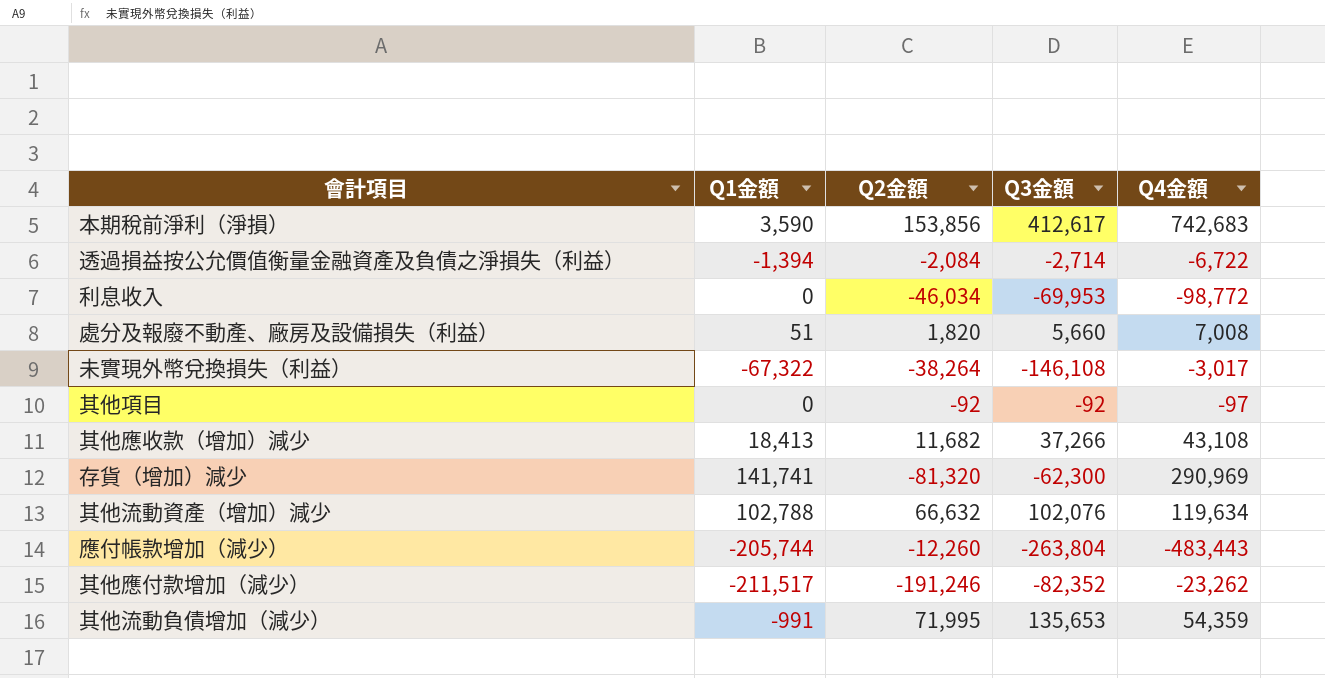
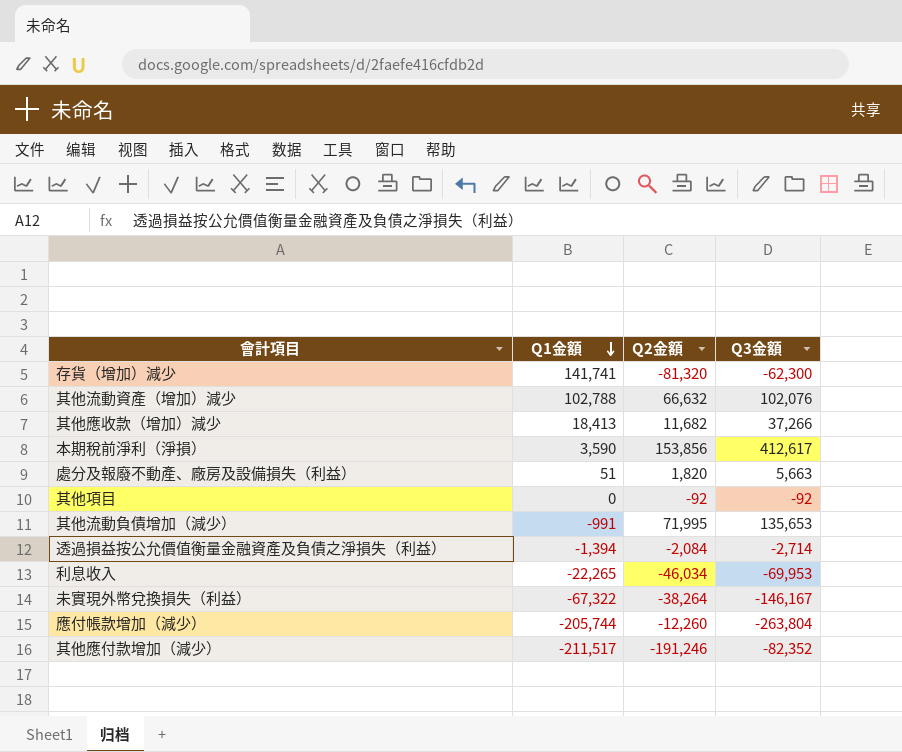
row order: none -> Q1金額 descending
column Q4金額 | position: 5 -> none
處分及報廢不動產、廠房及設備損失（利益） | Q3金額: 5,660 -> 5,663
利息收入 | Q1金額: 0 -> -22,265
未實現外幣兌換損失（利益） | Q3金額: -146,108 -> -146,167

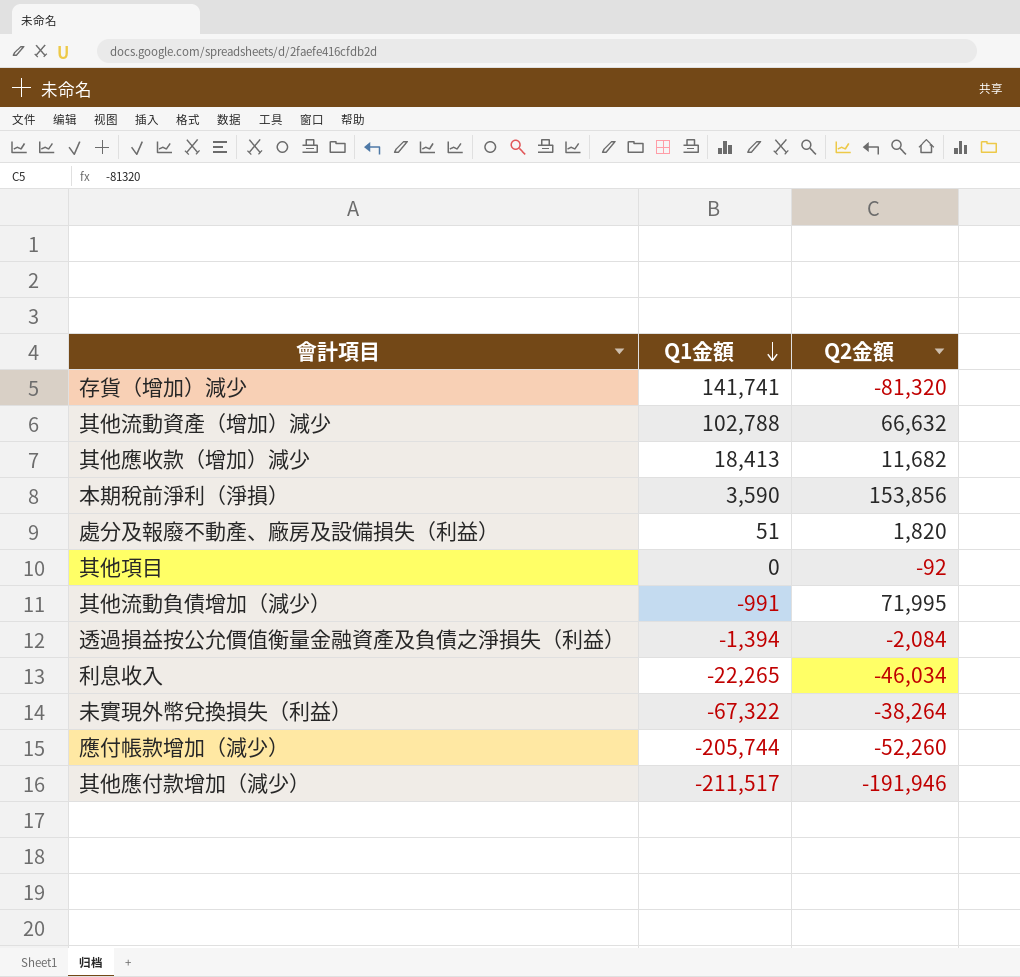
column Q3金額 | position: 4 -> none
應付帳款增加（減少） | Q2金額: -12,260 -> -52,260
其他應付款增加（減少） | Q2金額: -191,246 -> -191,946

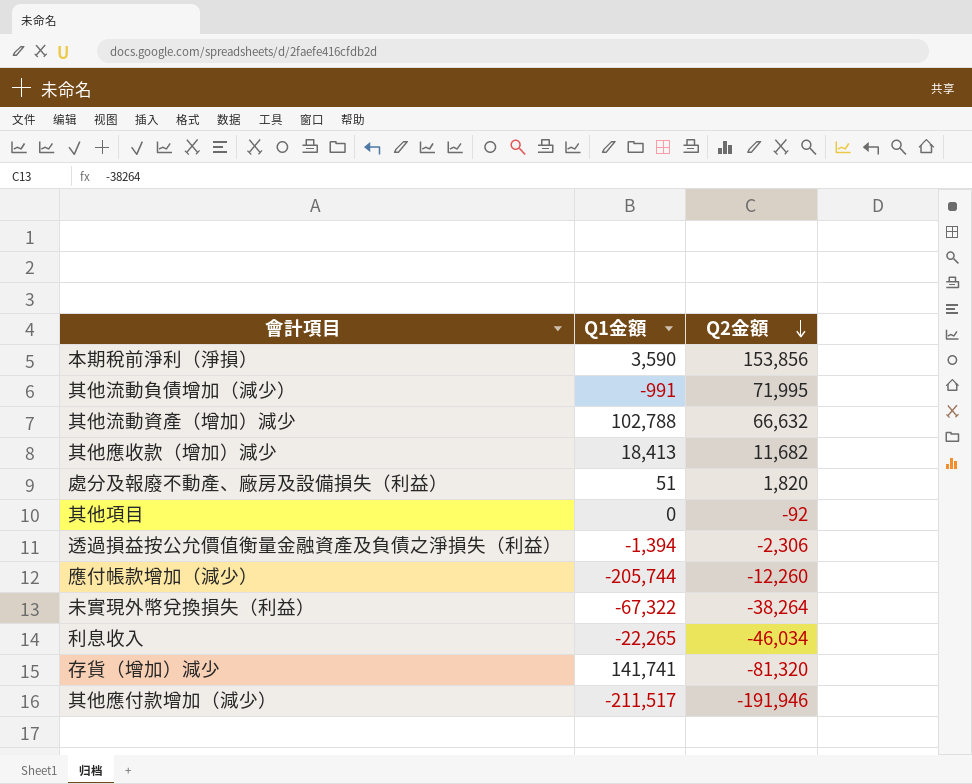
row order: Q1金額 descending -> Q2金額 descending
透過損益按公允價值衡量金融資產及負債之淨損失（利益） | Q2金額: -2,084 -> -2,306
應付帳款增加（減少） | Q2金額: -52,260 -> -12,260

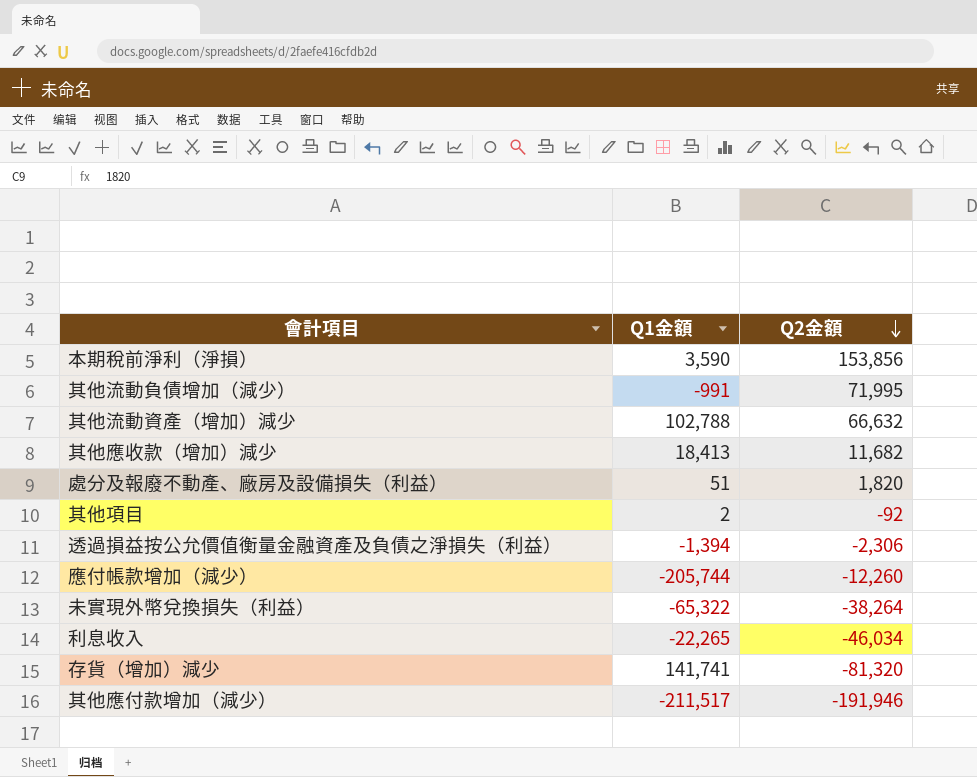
其他項目 | Q1金額: 0 -> 2
未實現外幣兌換損失（利益） | Q1金額: -67,322 -> -65,322

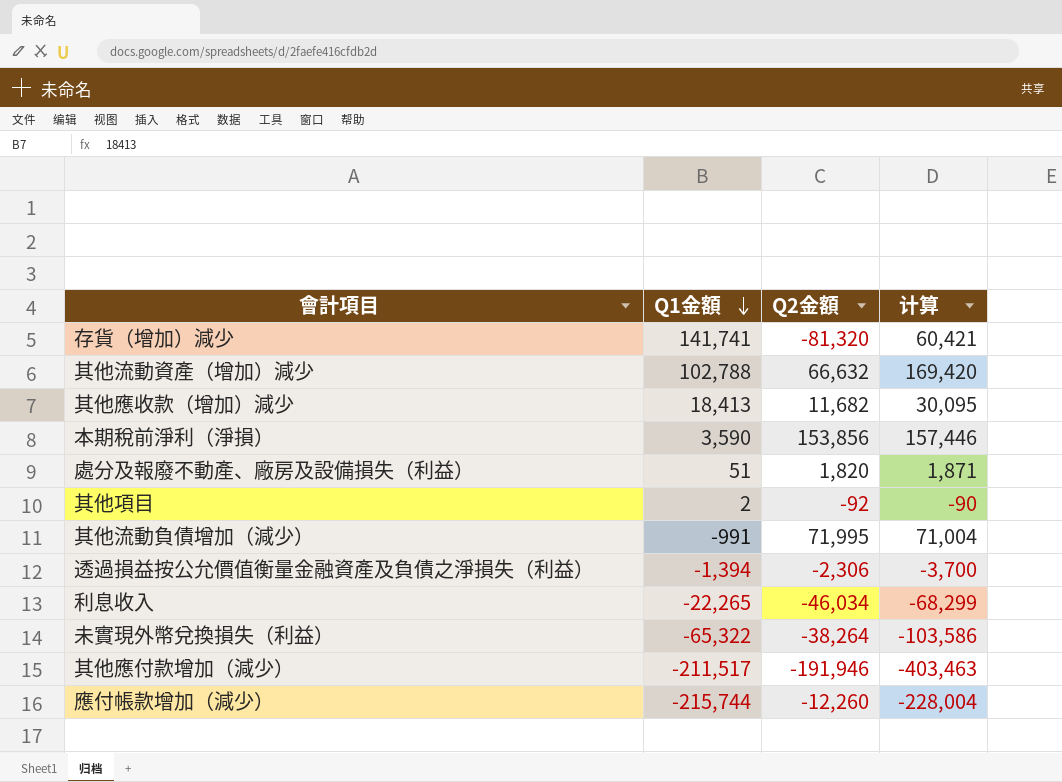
row order: Q2金額 descending -> Q1金額 descending
column 计算 | formula: none -> [Q1金額] + [Q2金額]
應付帳款增加（減少） | Q1金額: -205,744 -> -215,744

